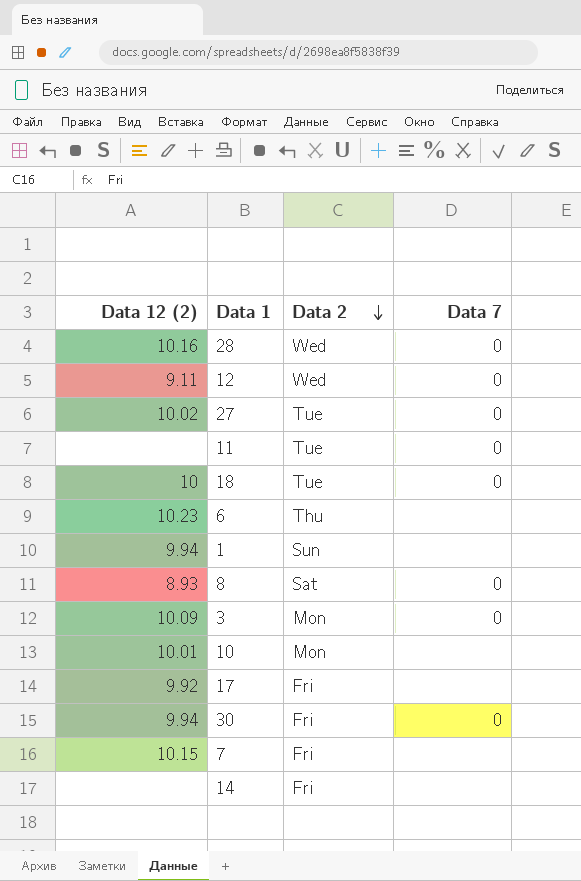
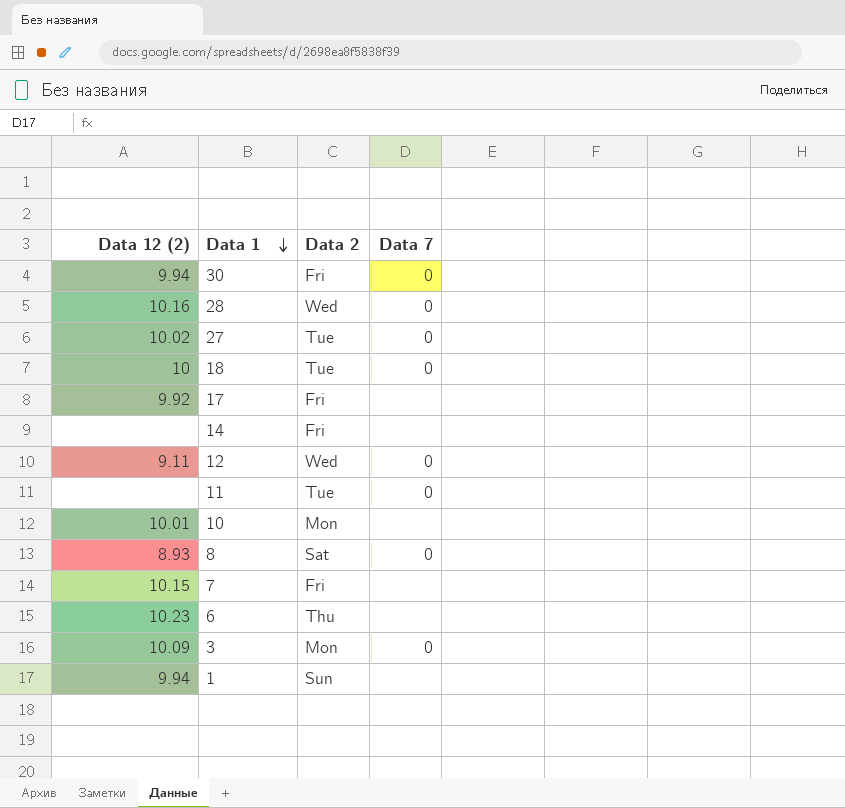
row order: Data 2 descending -> Data 1 descending

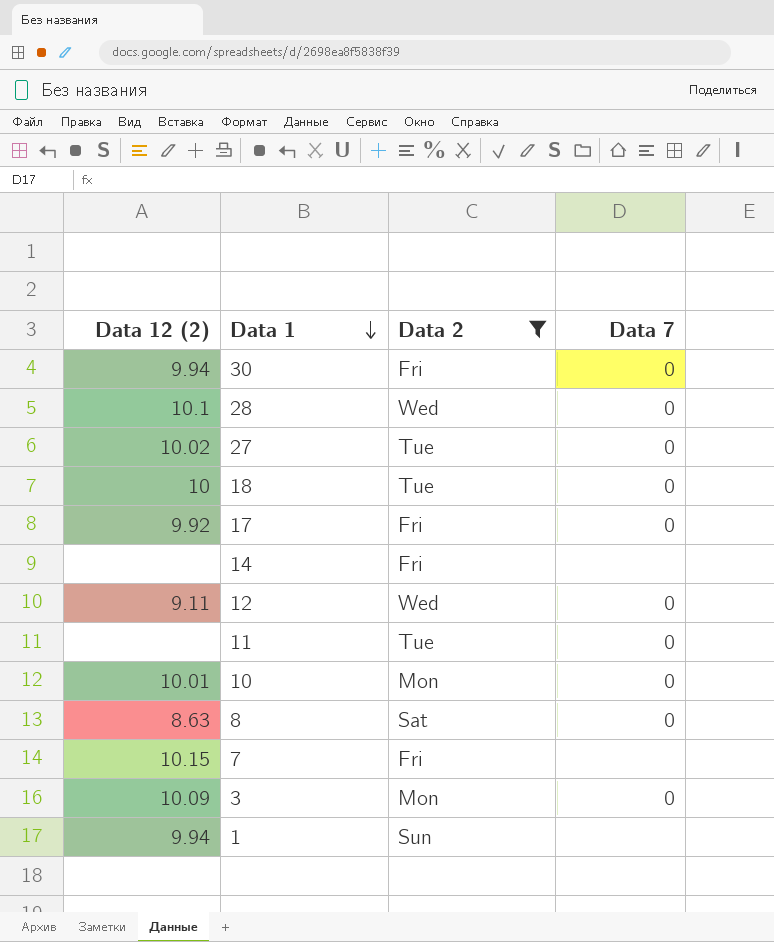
filter: none -> Data 2 != Thu
28 | Data 12 (2): 10.16 -> 10.1
17 | Data 7: none -> 0
10 | Data 7: none -> 0
8 | Data 12 (2): 8.93 -> 8.63

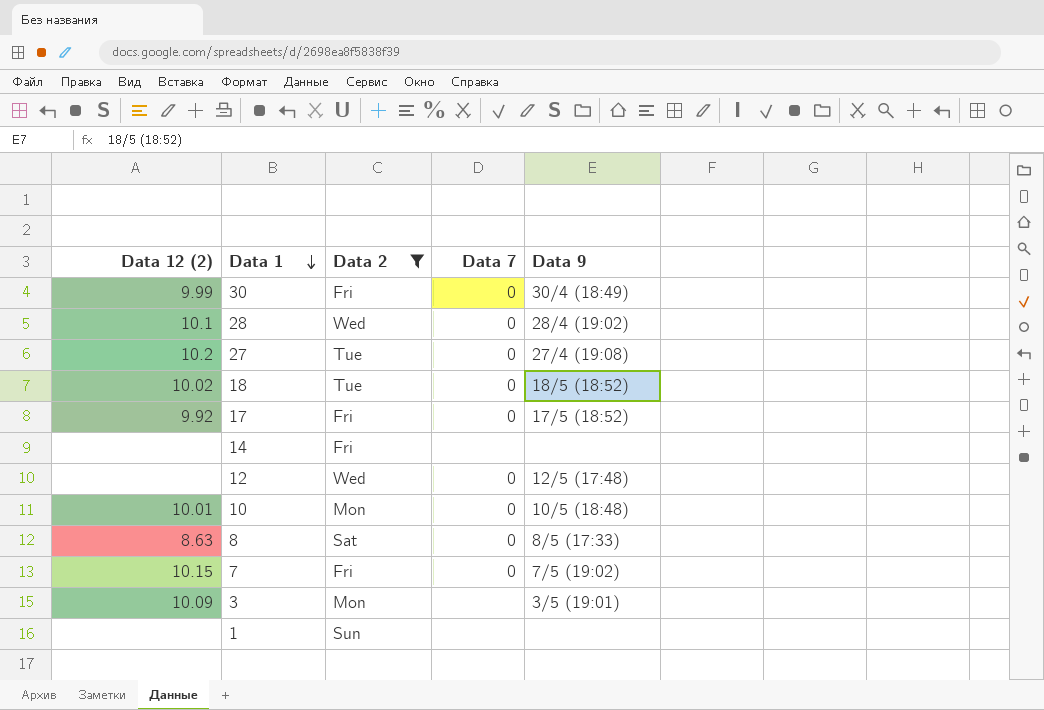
column Data 9 | position: none -> 5
row 11: none | Tue | 0 -> none
30 | Data 12 (2): 9.94 -> 9.99
27 | Data 12 (2): 10.02 -> 10.2
18 | Data 12 (2): 10 -> 10.02
12 | Data 12 (2): 9.11 -> none
7 | Data 7: none -> 0
3 | Data 7: 0 -> none
1 | Data 12 (2): 9.94 -> none

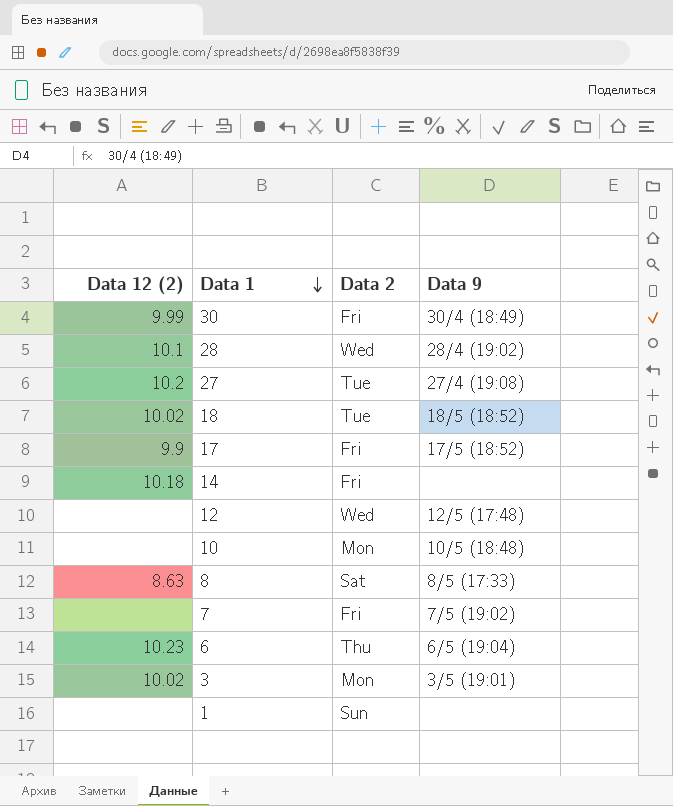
filter: Data 2 != Thu -> none
column Data 7 | position: 4 -> none
17 | Data 12 (2): 9.92 -> 9.9
14 | Data 12 (2): none -> 10.18
10 | Data 12 (2): 10.01 -> none
7 | Data 12 (2): 10.15 -> none
3 | Data 12 (2): 10.09 -> 10.02

